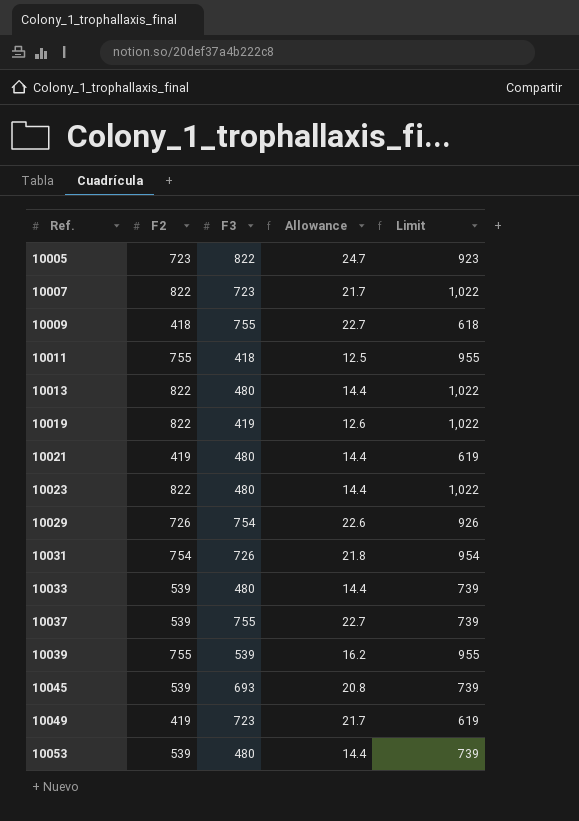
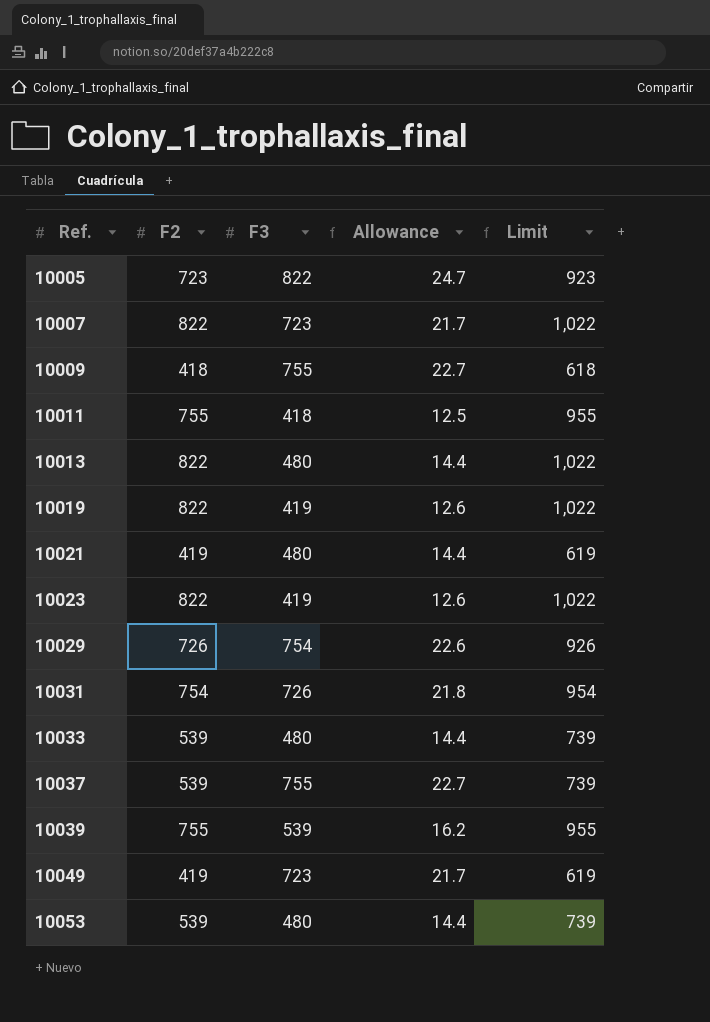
row 10045: 539 | 693 | 20.8 | 739 -> none
10023 | F3: 480 -> 419
10023 | Allowance: 14.4 -> 12.6

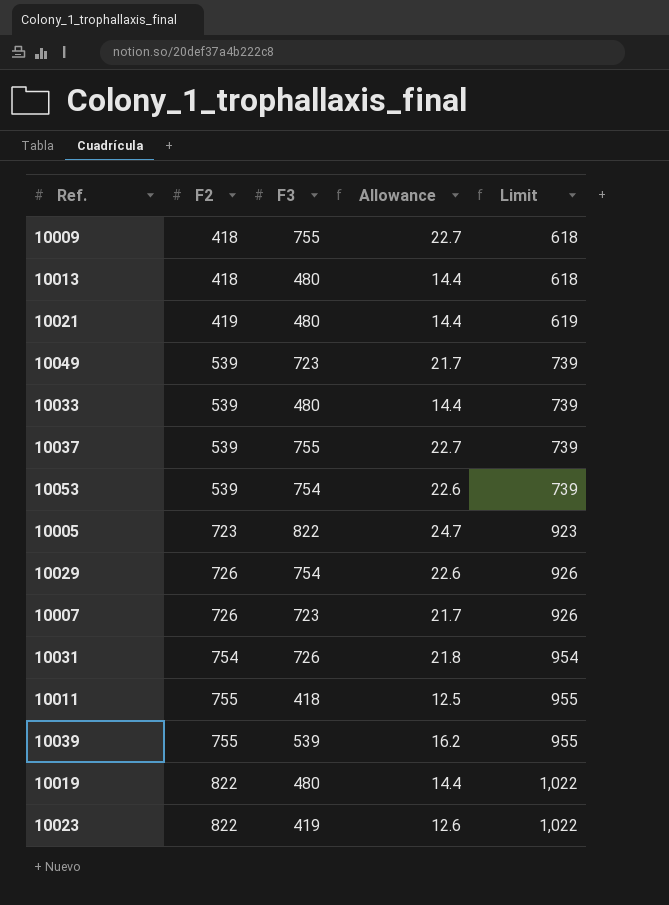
row order: Ref. ascending -> F2 ascending
10013 | F2: 822 -> 418
10013 | Limit: 1,022 -> 618
10049 | F2: 419 -> 539
10049 | Limit: 619 -> 739
10053 | F3: 480 -> 754
10053 | Allowance: 14.4 -> 22.6
10007 | F2: 822 -> 726
10007 | Limit: 1,022 -> 926
10019 | F3: 419 -> 480
10019 | Allowance: 12.6 -> 14.4

